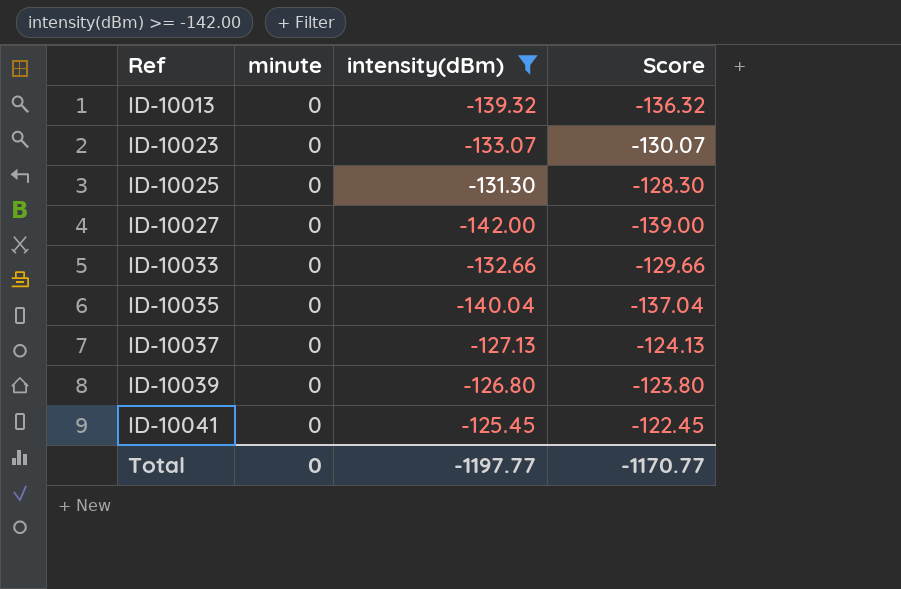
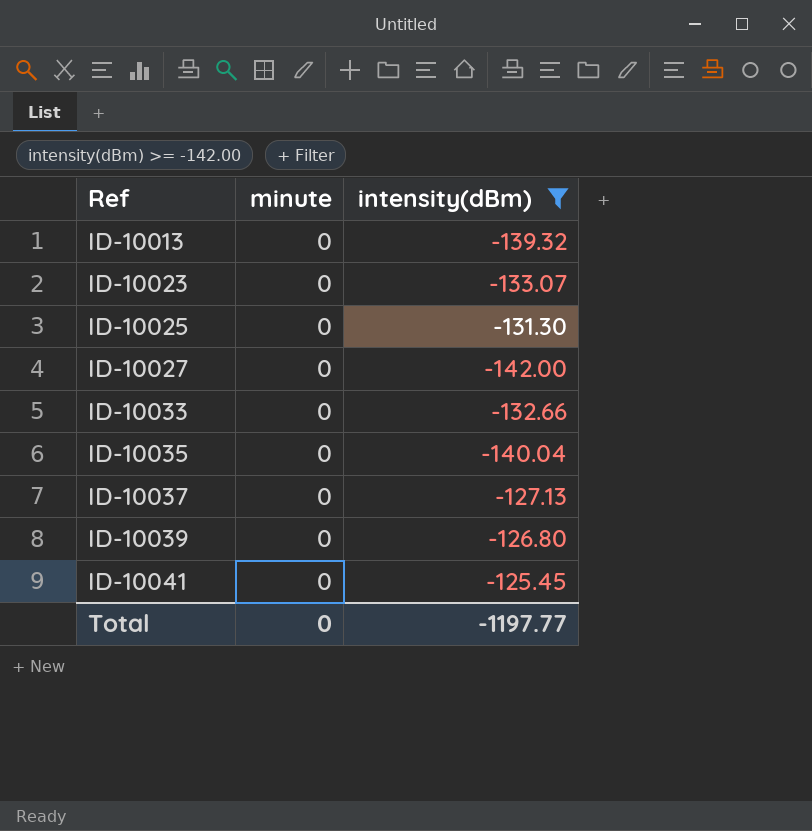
column Score | formula: [intensity(dBm)] + 3 -> none

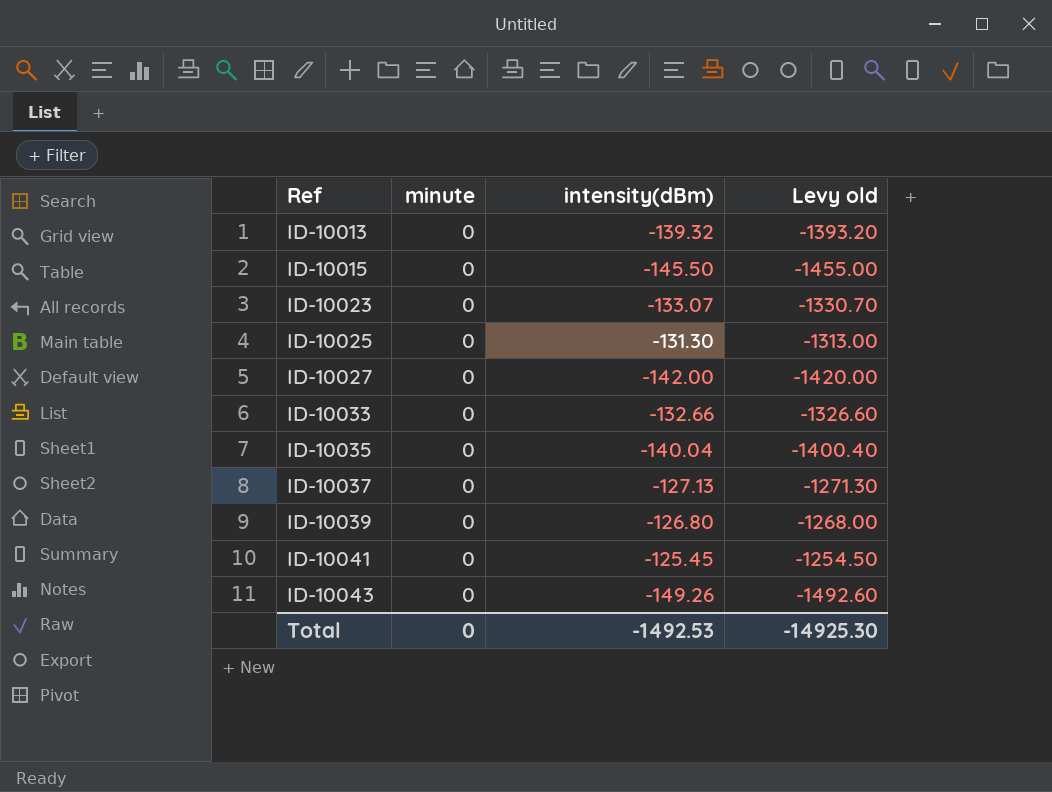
filter: intensity(dBm) >= -142.00 -> none
column Levy old | formula: none -> [intensity(dBm)] * 10
Total | intensity(dBm): -1197.77 -> -1492.53

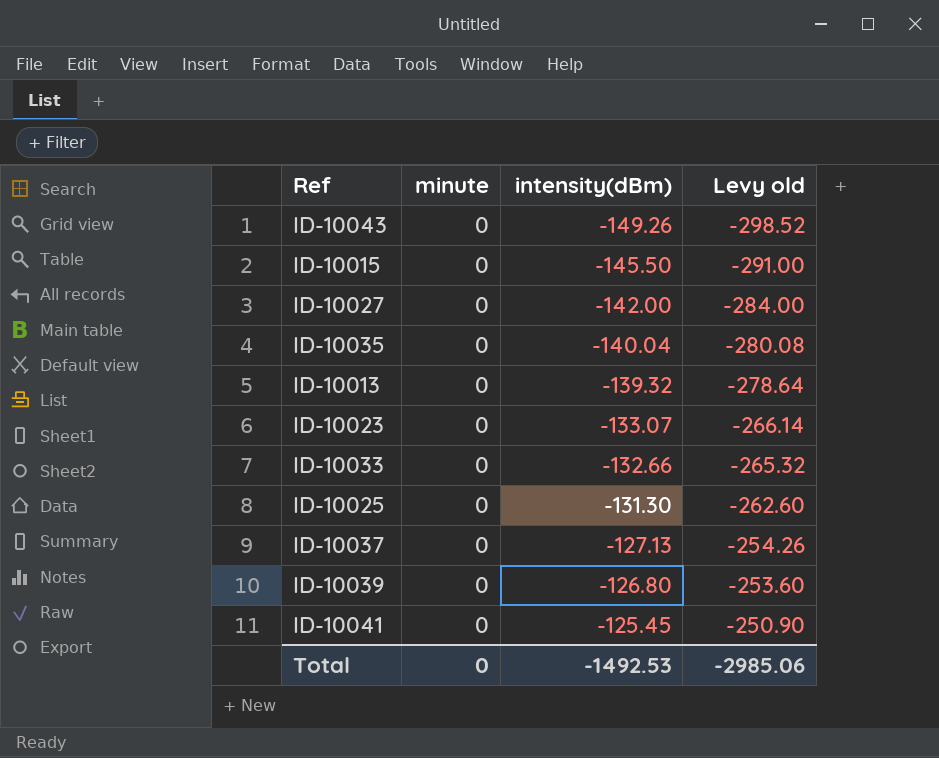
row order: Ref ascending -> intensity(dBm) ascending
column Levy old | formula: [intensity(dBm)] * 10 -> [intensity(dBm)] * 2
Total | Levy old: -14925.30 -> -2985.06

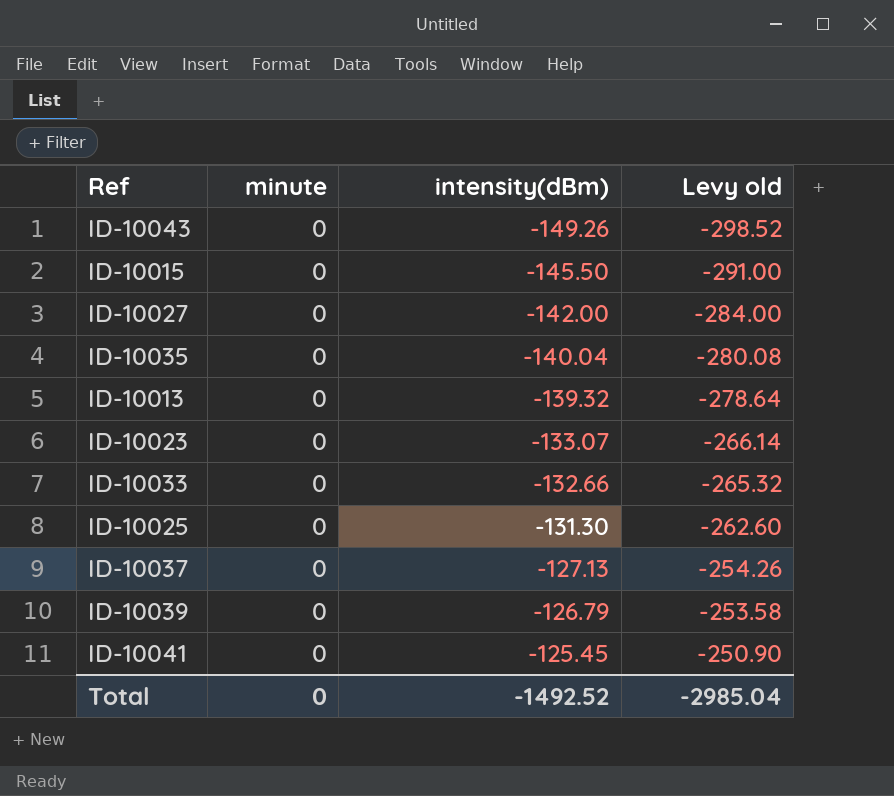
ID-10039 | intensity(dBm): -126.80 -> -126.79
ID-10039 | Levy old: -253.60 -> -253.58
Total | intensity(dBm): -1492.53 -> -1492.52
Total | Levy old: -2985.06 -> -2985.04

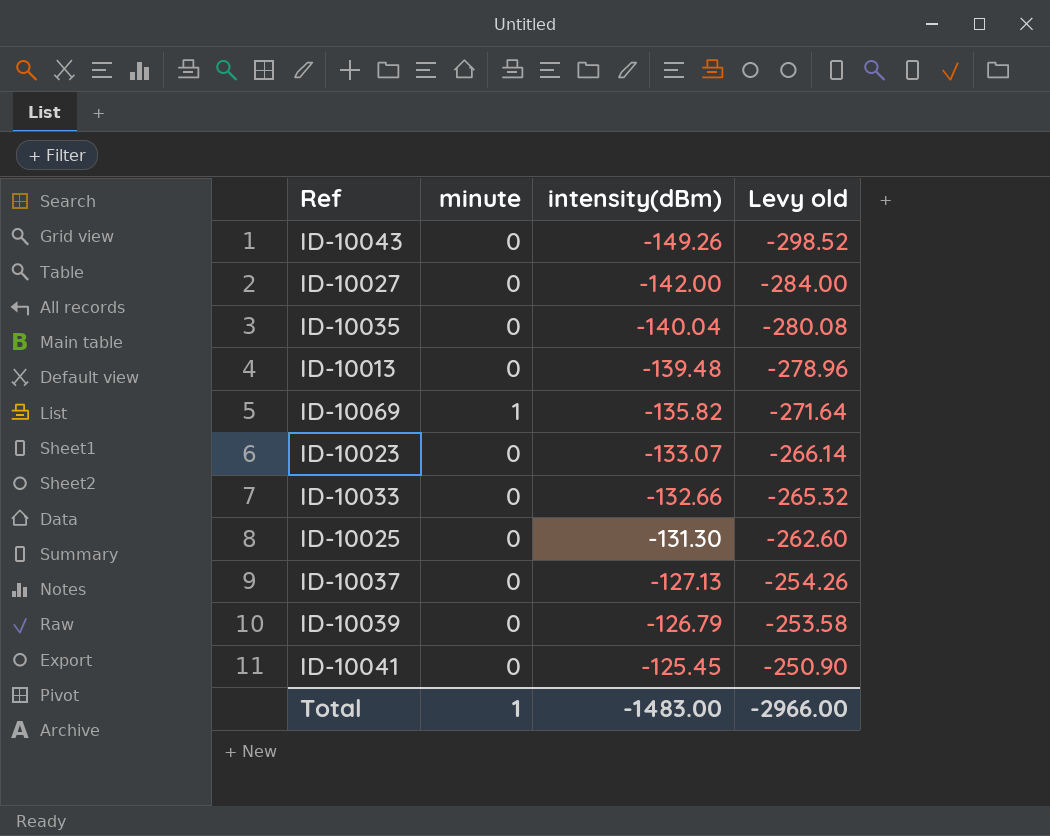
row ID-10015: 0 | -145.50 | -291.00 -> none
ID-10013 | intensity(dBm): -139.32 -> -139.48
ID-10013 | Levy old: -278.64 -> -278.96
row ID-10069: none -> 1 | -135.82 | -271.64
Total | minute: 0 -> 1
Total | intensity(dBm): -1492.52 -> -1483.00
Total | Levy old: -2985.04 -> -2966.00

